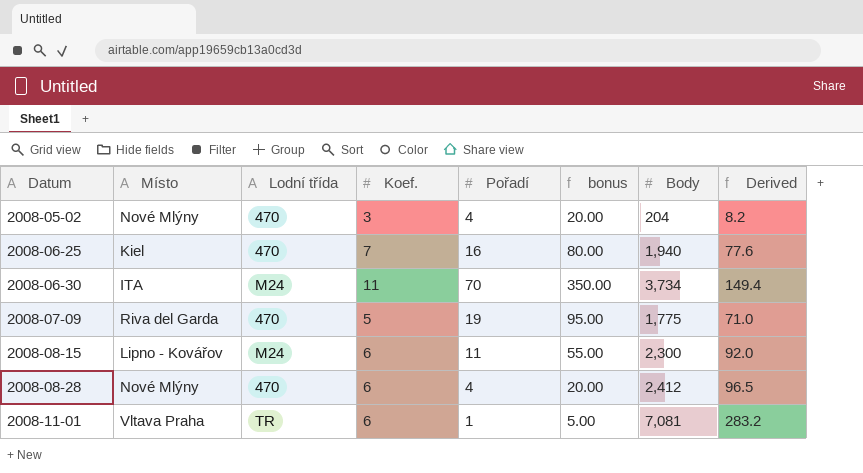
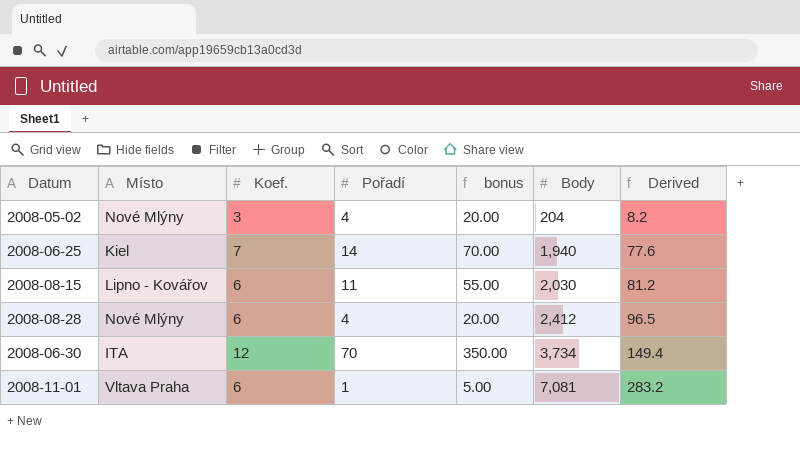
row order: Datum ascending -> Body ascending
column Lodní třída | position: 3 -> none
row 2008-07-09: Riva del Garda | 470 | 5 | 19 | 95.00 | 1,775 | 71.0 -> none
2008-06-25 | Pořadí: 16 -> 14
2008-06-25 | bonus: 80.00 -> 70.00
2008-08-15 | Body: 2,300 -> 2,030
2008-08-15 | Derived: 92.0 -> 81.2
2008-06-30 | Koef.: 11 -> 12

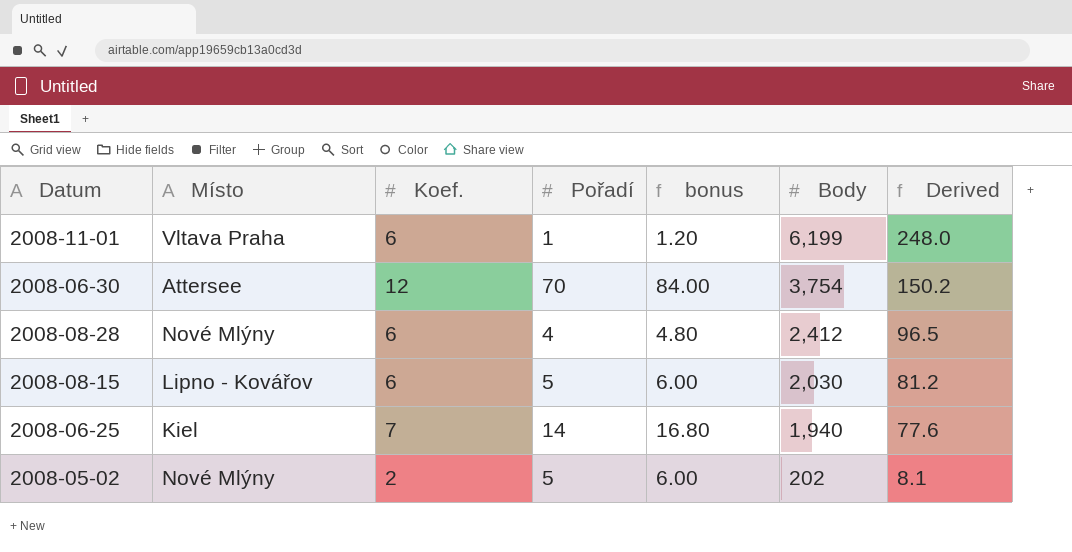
row order: Body ascending -> Body descending
column bonus | formula: [Pořadí] * 5 -> [Pořadí] * 1.2
2008-11-01 | Body: 7,081 -> 6,199
2008-11-01 | Derived: 283.2 -> 248.0
2008-06-30 | Místo: ITA -> Attersee
2008-06-30 | Body: 3,734 -> 3,754
2008-06-30 | Derived: 149.4 -> 150.2
2008-08-15 | Pořadí: 11 -> 5
2008-05-02 | Koef.: 3 -> 2
2008-05-02 | Pořadí: 4 -> 5
2008-05-02 | Body: 204 -> 202
2008-05-02 | Derived: 8.2 -> 8.1

